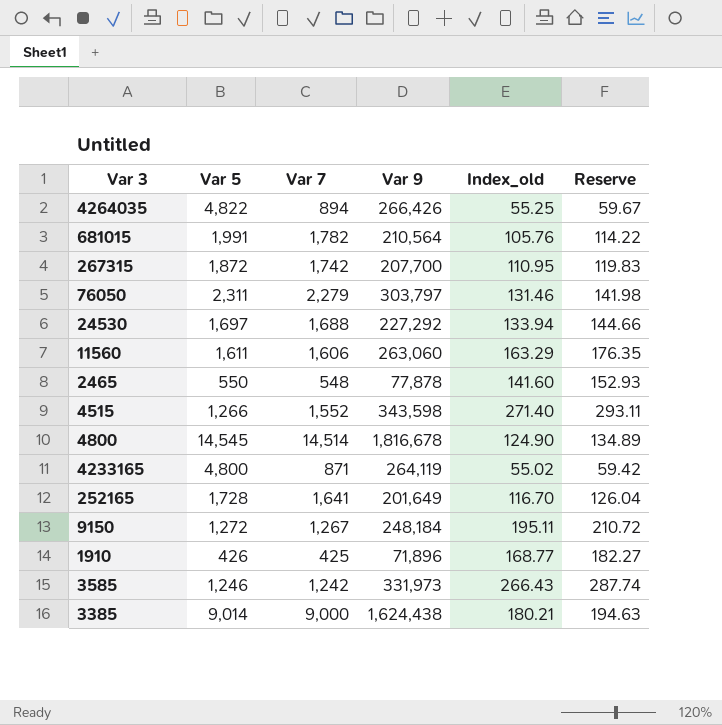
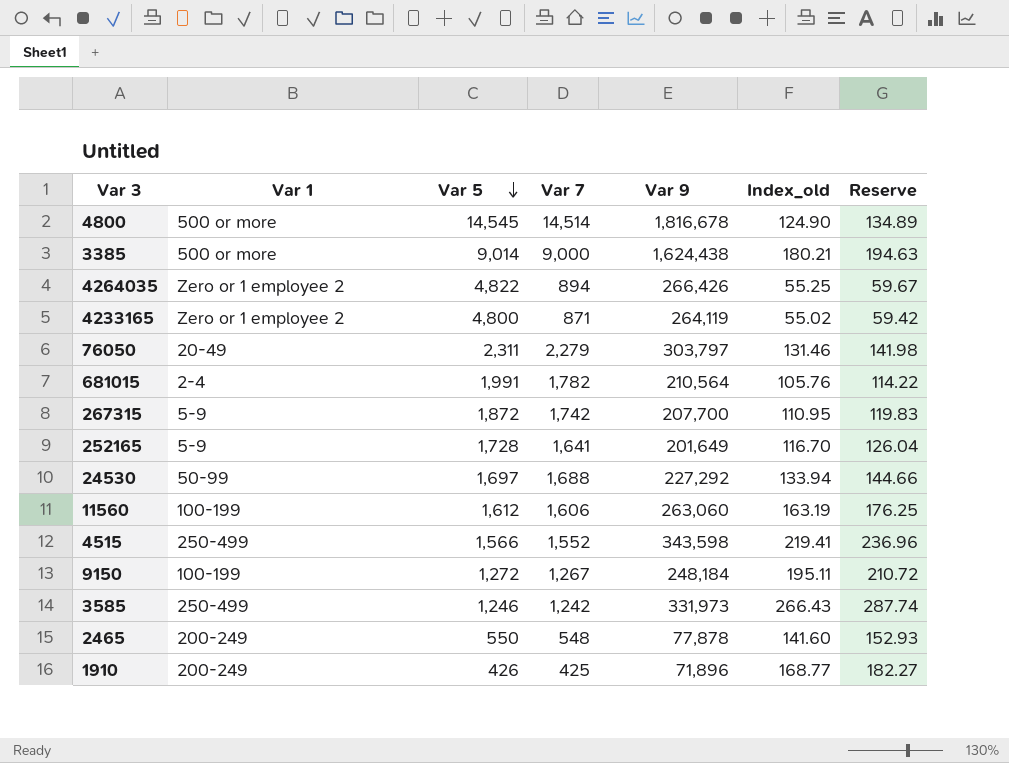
row order: none -> Var 5 descending
column Var 1 | position: none -> 2
11560 | Var 5: 1,611 -> 1,612
11560 | Index_old: 163.29 -> 163.19
11560 | Reserve: 176.35 -> 176.25
4515 | Var 5: 1,266 -> 1,566
4515 | Index_old: 271.40 -> 219.41
4515 | Reserve: 293.11 -> 236.96

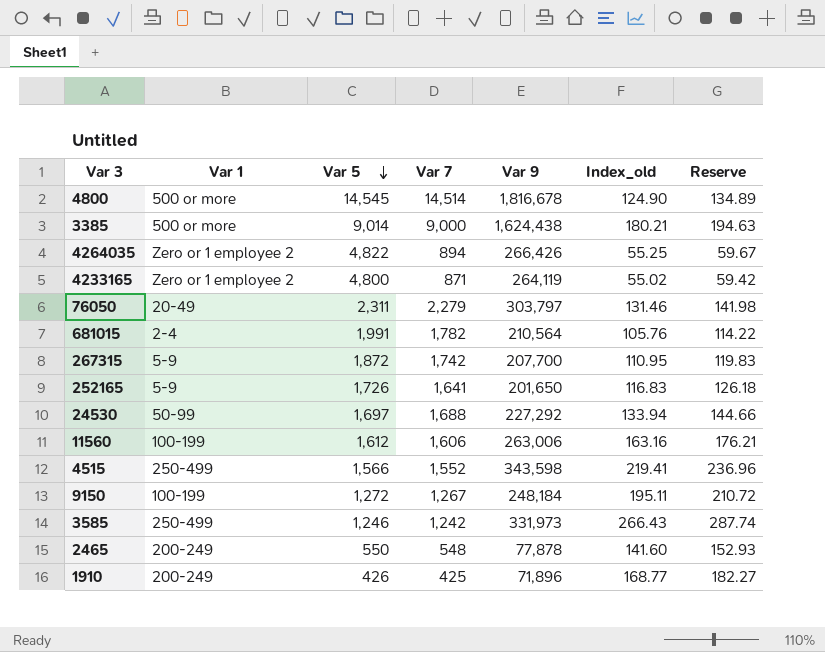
252165 | Var 5: 1,728 -> 1,726
252165 | Var 9: 201,649 -> 201,650
252165 | Index_old: 116.70 -> 116.83
252165 | Reserve: 126.04 -> 126.18
11560 | Var 9: 263,060 -> 263,006
11560 | Index_old: 163.19 -> 163.16
11560 | Reserve: 176.25 -> 176.21

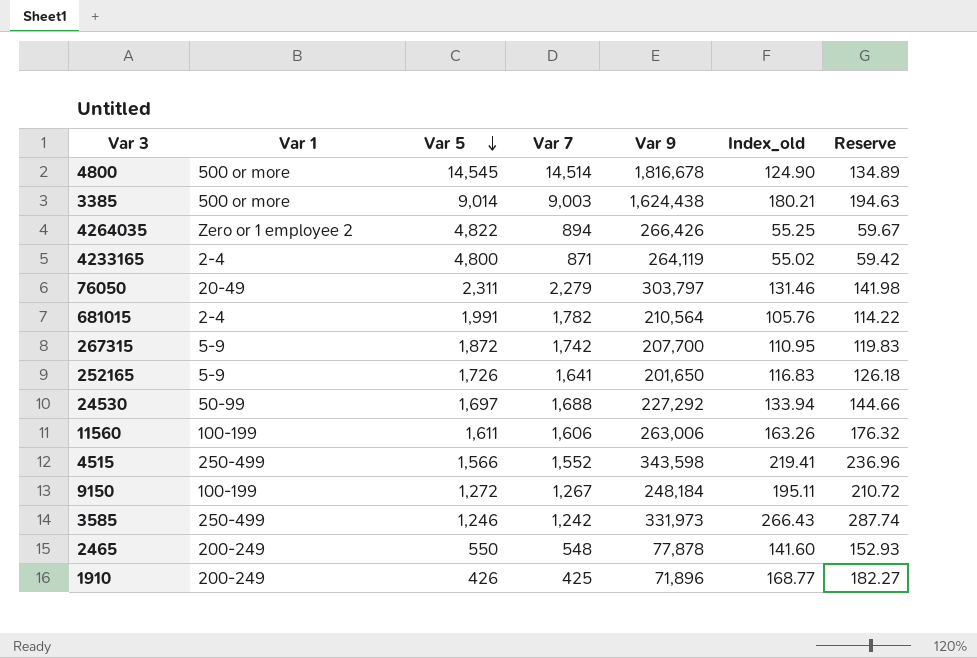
3385 | Var 7: 9,000 -> 9,003
4233165 | Var 1: Zero or 1 employee 2 -> 2-4
11560 | Var 5: 1,612 -> 1,611
11560 | Index_old: 163.16 -> 163.26
11560 | Reserve: 176.21 -> 176.32

